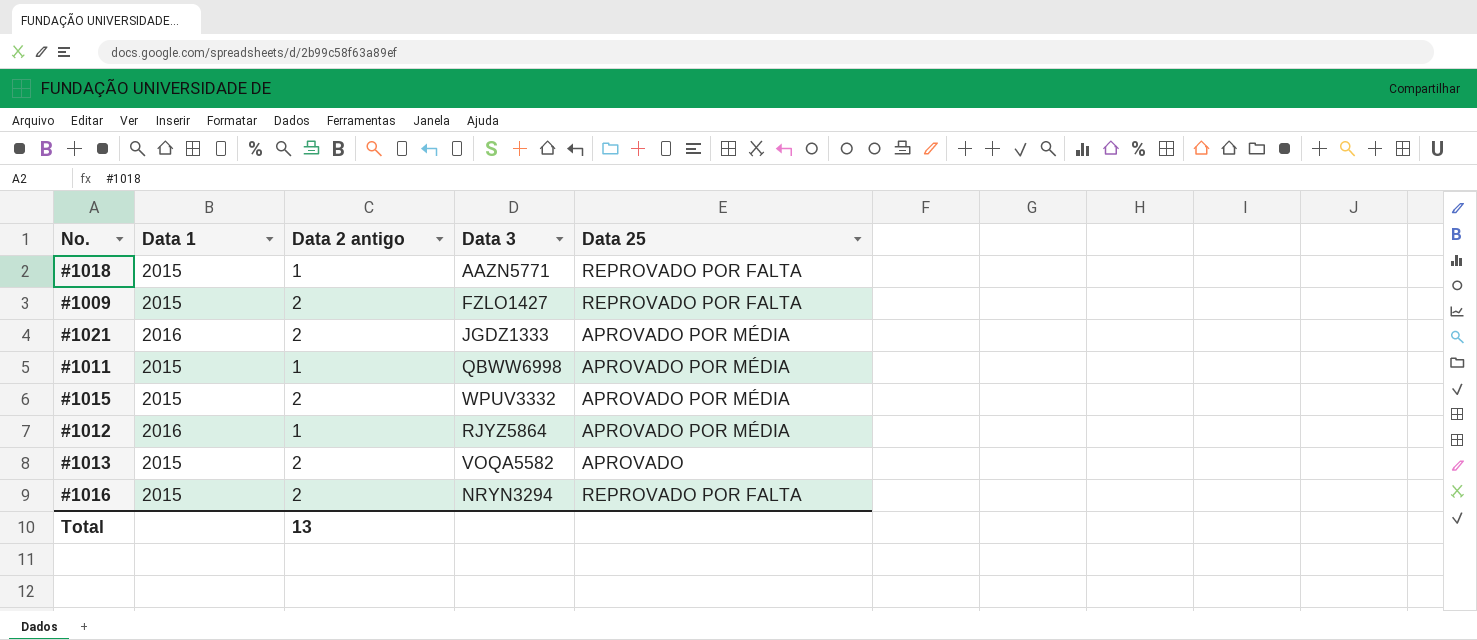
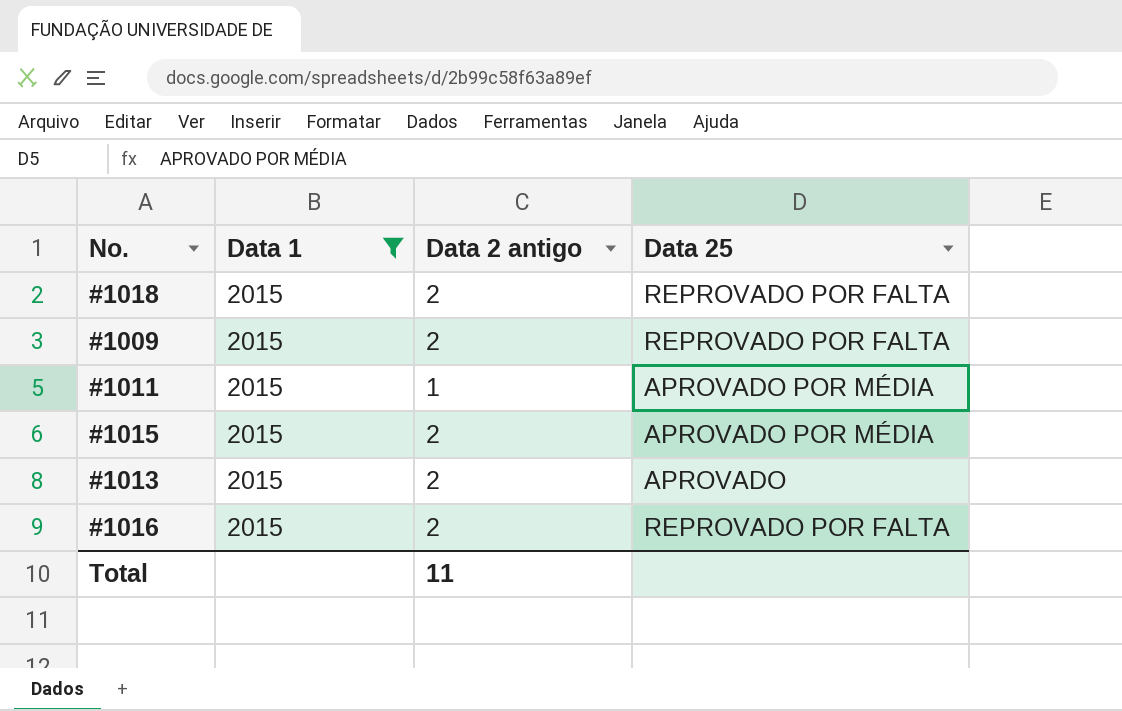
filter: none -> Data 1 = 2015
column Data 3 | position: 4 -> none
#1018 | Data 2 antigo: 1 -> 2
Total | Data 2 antigo: 13 -> 11

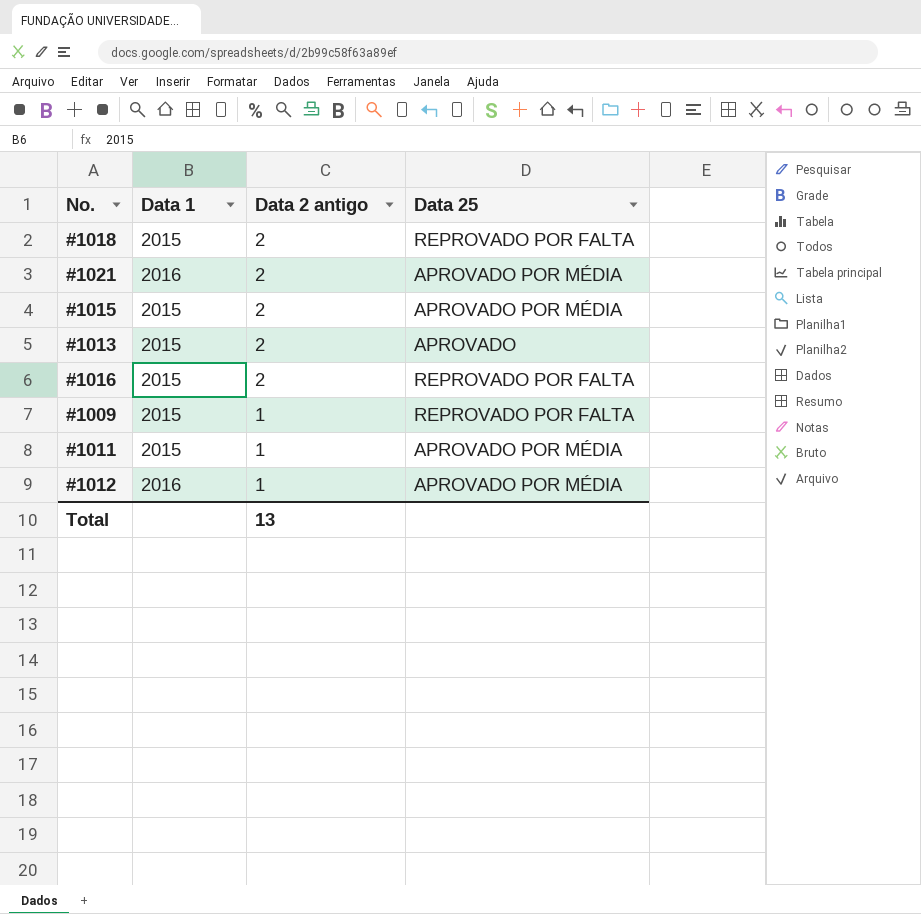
filter: Data 1 = 2015 -> none
row order: none -> Data 2 antigo descending
#1009 | Data 2 antigo: 2 -> 1
Total | Data 2 antigo: 11 -> 13

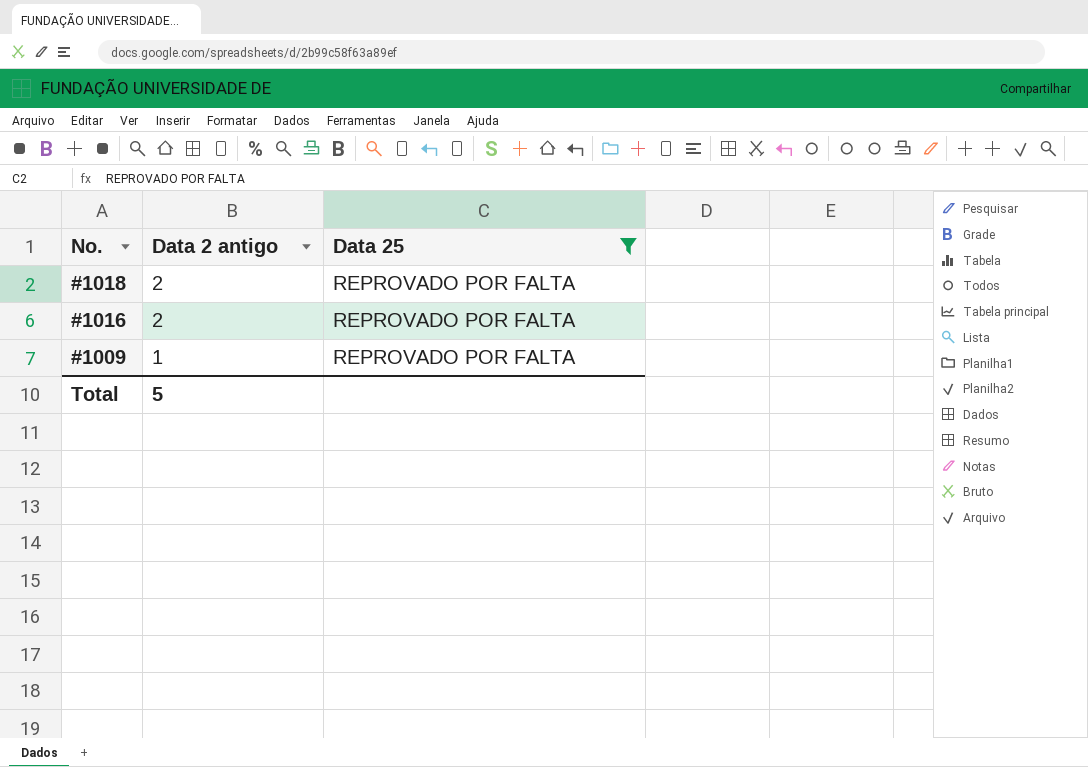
filter: none -> Data 25 = REPROVADO POR FALTA
column Data 1 | position: 2 -> none
Total | Data 2 antigo: 13 -> 5

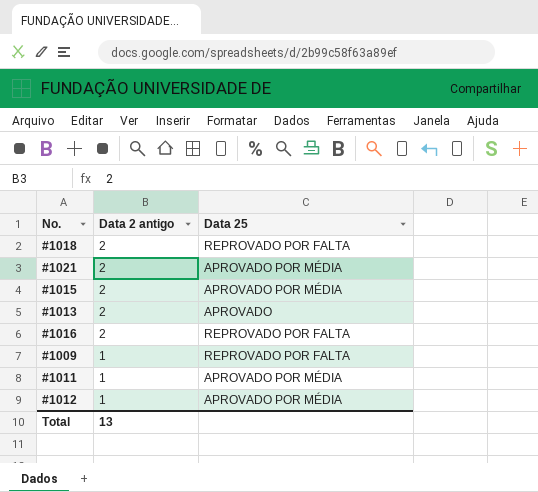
filter: Data 25 = REPROVADO POR FALTA -> none
Total | Data 2 antigo: 5 -> 13

